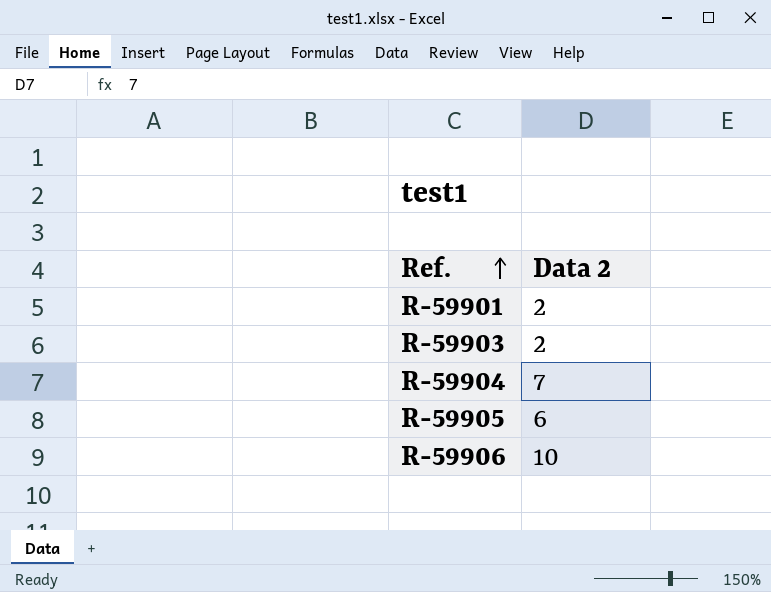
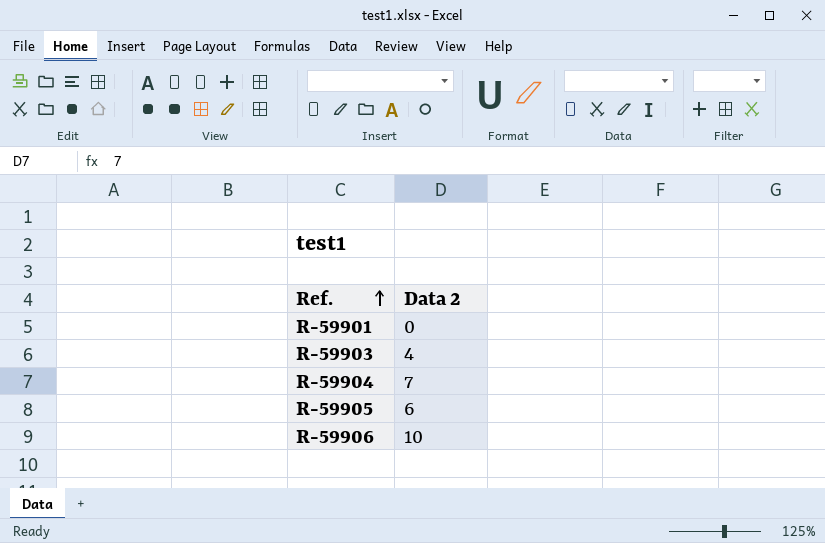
R-59901 | Data 2: 2 -> 0
R-59903 | Data 2: 2 -> 4

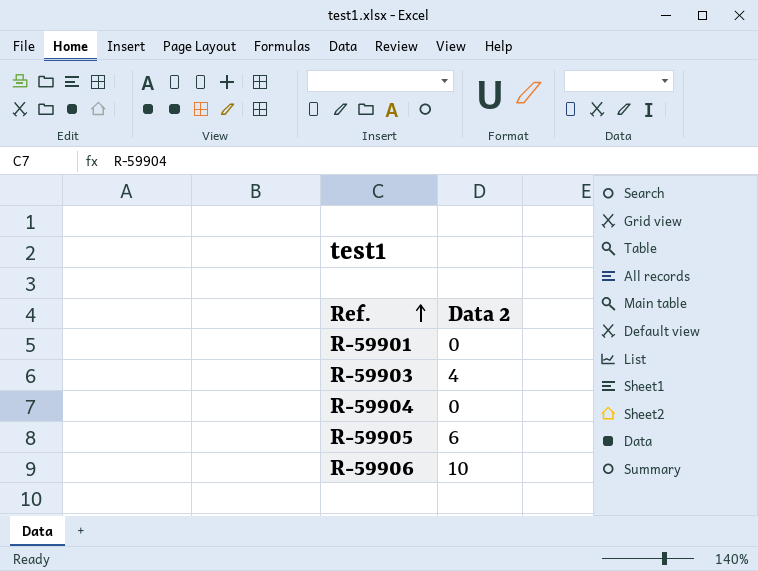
R-59904 | Data 2: 7 -> 0

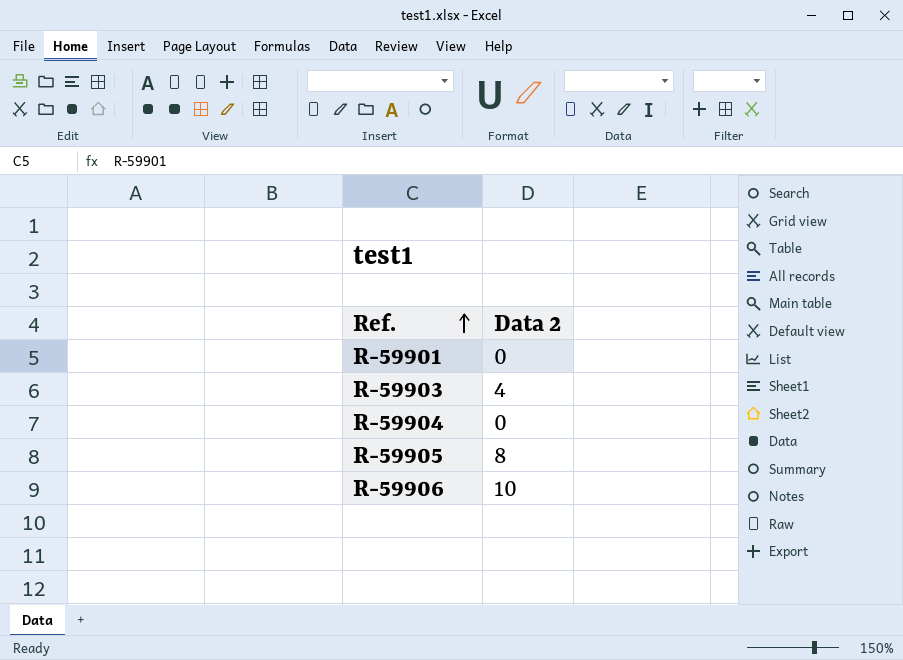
R-59905 | Data 2: 6 -> 8

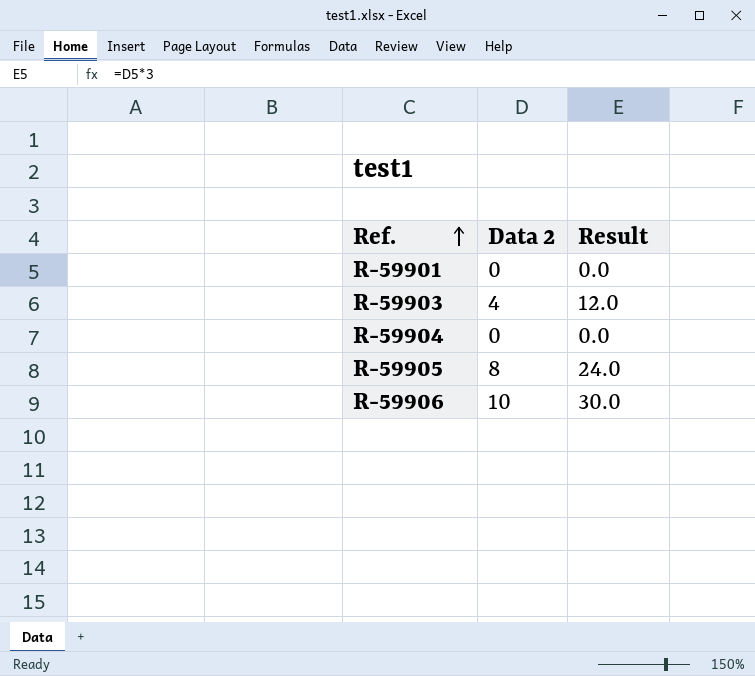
column Result | formula: none -> [Data 2] * 3

